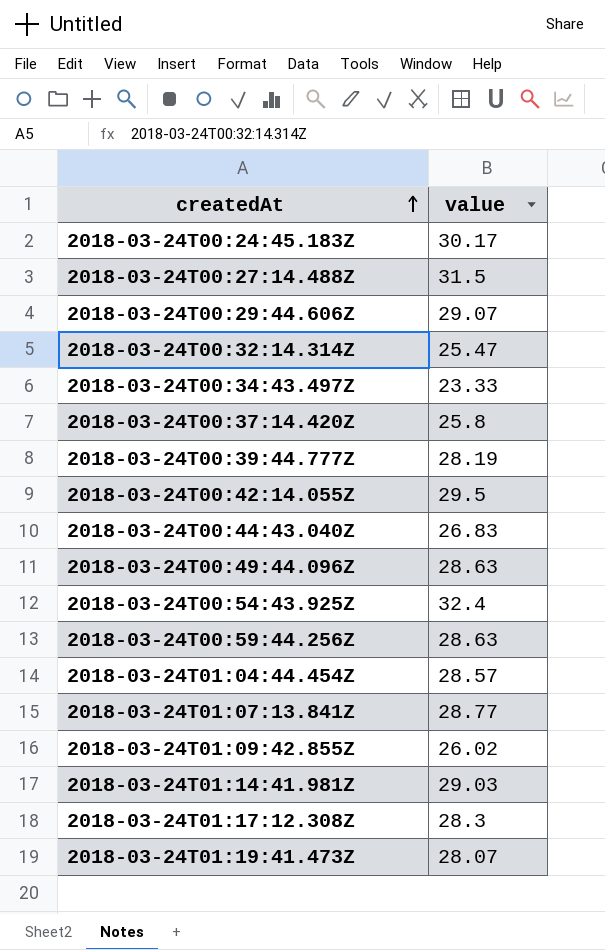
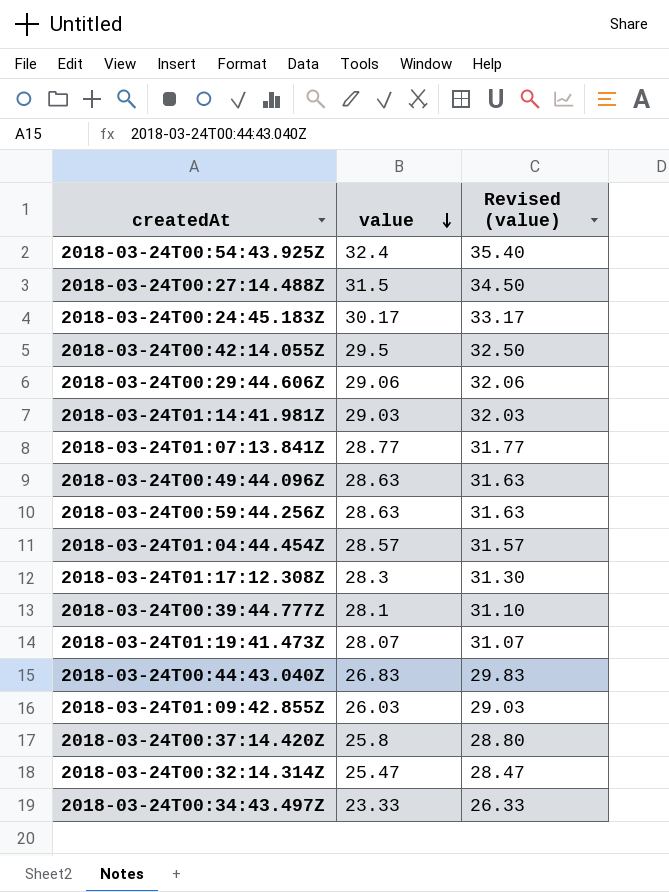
row order: createdAt ascending -> value descending
column Revised (value) | formula: none -> [value] + 3
2018-03-24T00:29:44.606Z | value: 29.07 -> 29.06
2018-03-24T00:39:44.777Z | value: 28.19 -> 28.1
2018-03-24T01:09:42.855Z | value: 26.02 -> 26.03

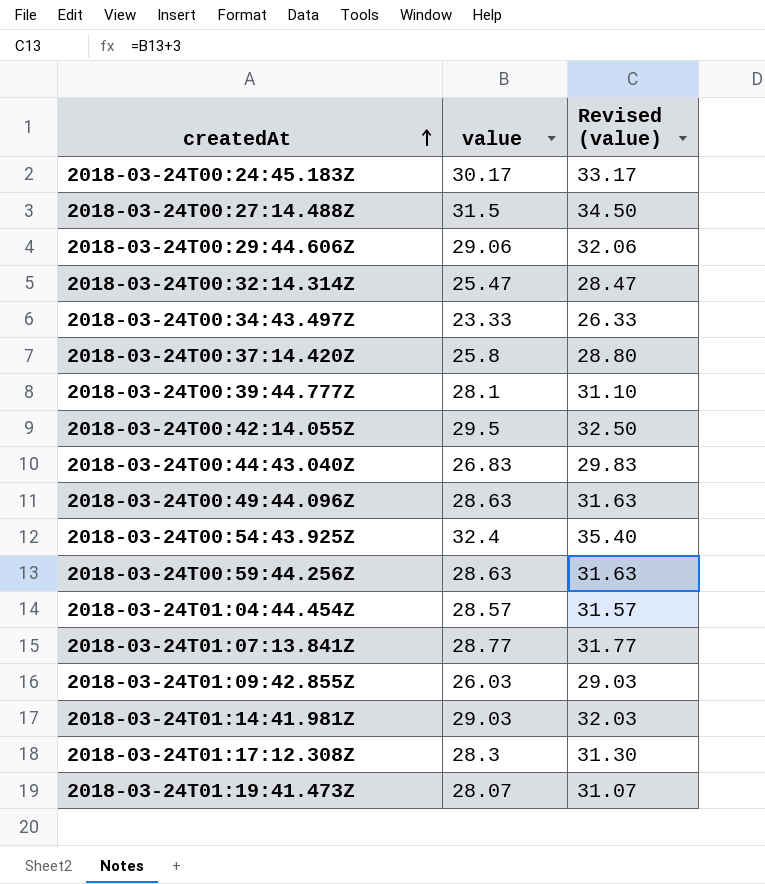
row order: value descending -> createdAt ascending

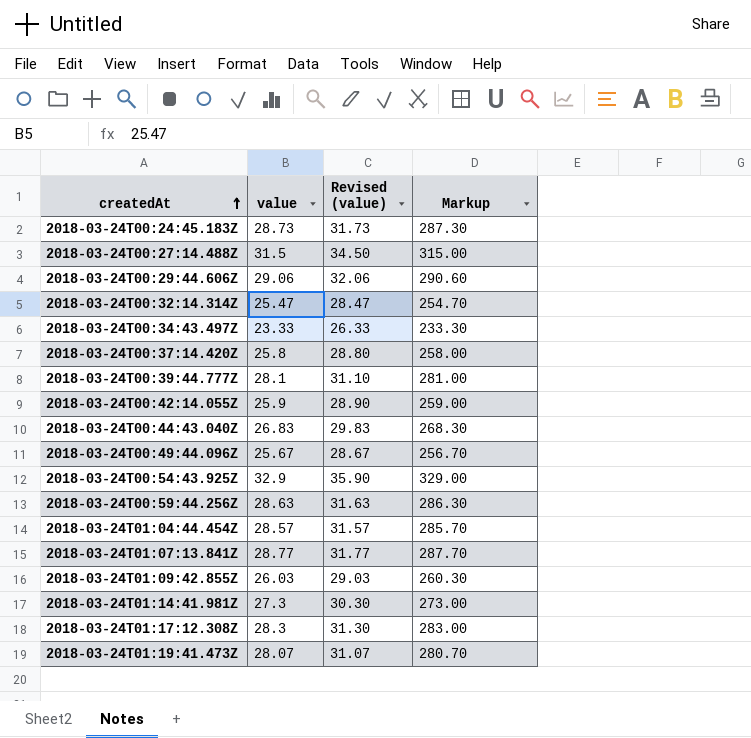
column Markup | formula: none -> [value] * 10
2018-03-24T00:24:45.183Z | value: 30.17 -> 28.73
2018-03-24T00:24:45.183Z | Revised (value): 33.17 -> 31.73
2018-03-24T00:42:14.055Z | value: 29.5 -> 25.9
2018-03-24T00:42:14.055Z | Revised (value): 32.50 -> 28.90
2018-03-24T00:49:44.096Z | value: 28.63 -> 25.67
2018-03-24T00:49:44.096Z | Revised (value): 31.63 -> 28.67
2018-03-24T00:54:43.925Z | value: 32.4 -> 32.9
2018-03-24T00:54:43.925Z | Revised (value): 35.40 -> 35.90
2018-03-24T01:14:41.981Z | value: 29.03 -> 27.3
2018-03-24T01:14:41.981Z | Revised (value): 32.03 -> 30.30

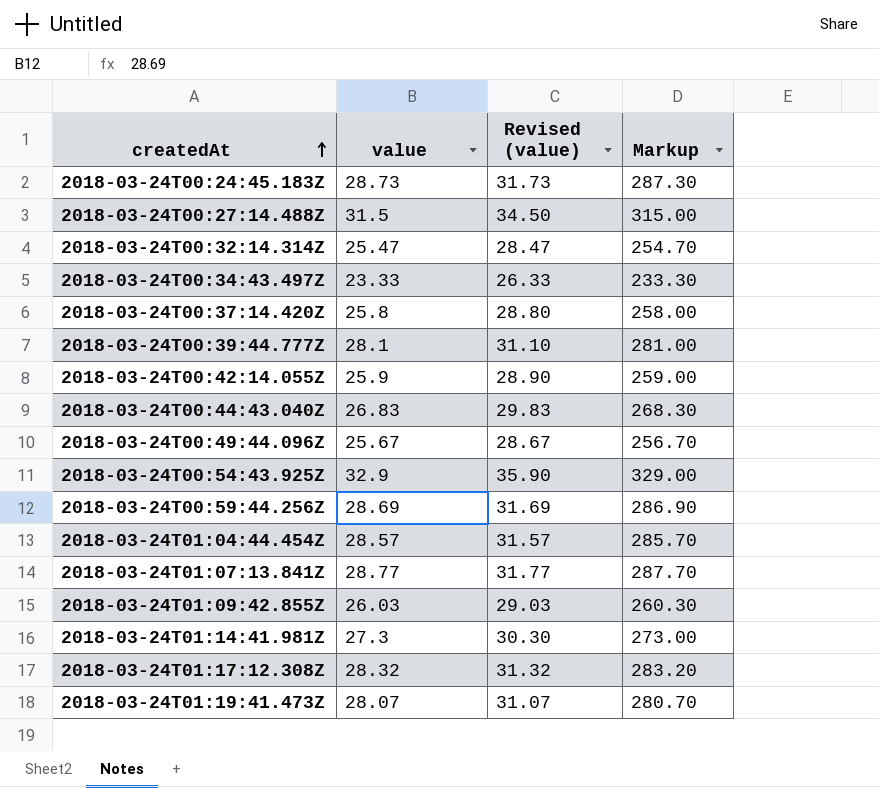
row 2018-03-24T00:29:44.606Z: 29.06 | 32.06 | 290.60 -> none
2018-03-24T00:59:44.256Z | value: 28.63 -> 28.69
2018-03-24T00:59:44.256Z | Revised (value): 31.63 -> 31.69
2018-03-24T00:59:44.256Z | Markup: 286.30 -> 286.90
2018-03-24T01:17:12.308Z | value: 28.3 -> 28.32
2018-03-24T01:17:12.308Z | Revised (value): 31.30 -> 31.32
2018-03-24T01:17:12.308Z | Markup: 283.00 -> 283.20

